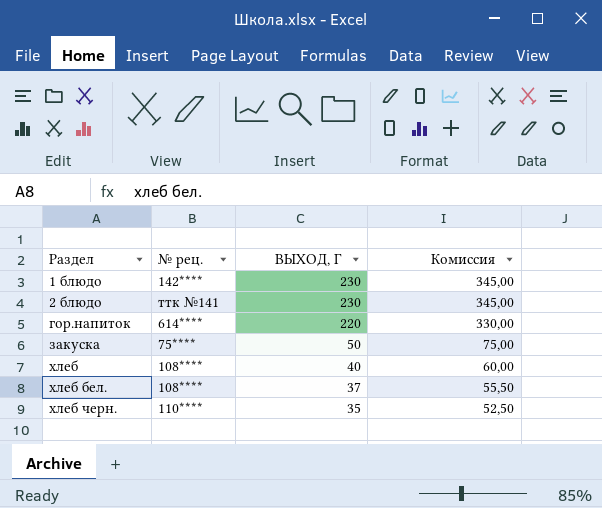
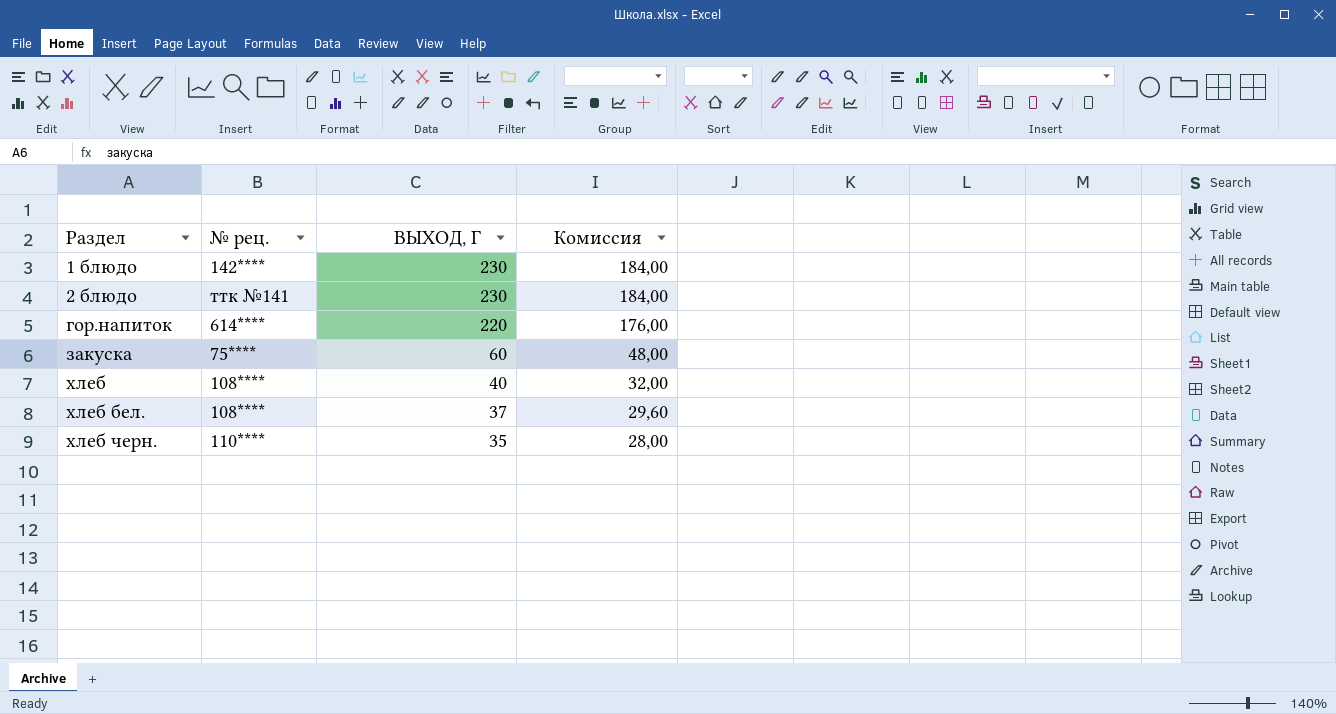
column Комиссия | formula: [ВЫХОД, Г] * 1,5 -> [ВЫХОД, Г] * 0,8
закуска | ВЫХОД, Г: 50 -> 60

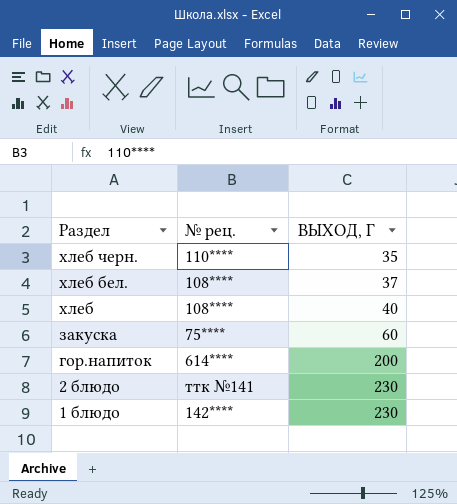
row order: Раздел ascending -> Раздел descending
column Комиссия | formula: [ВЫХОД, Г] * 0,8 -> none
гор.напиток | ВЫХОД, Г: 220 -> 200

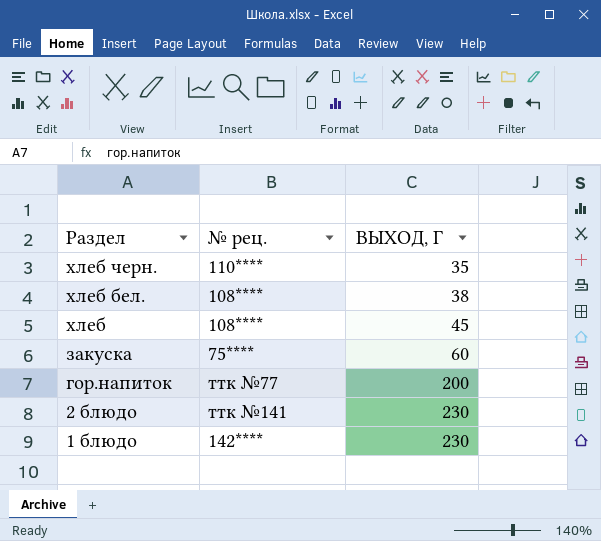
хлеб бел. | ВЫХОД, Г: 37 -> 38
хлеб | ВЫХОД, Г: 40 -> 45
гор.напиток | № рец.: 614**** -> ттк №77

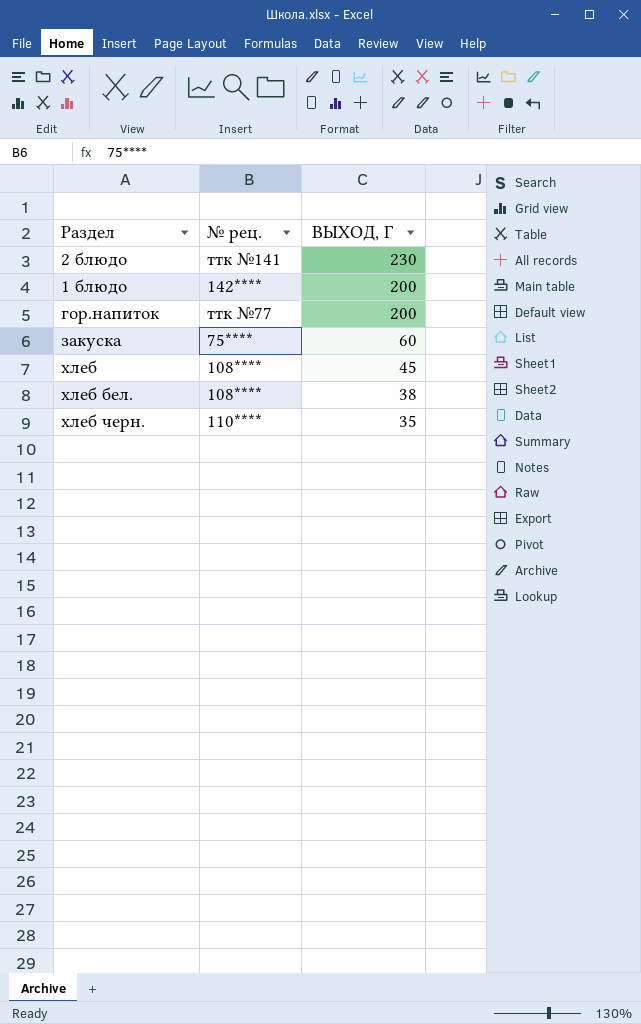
row order: Раздел descending -> ВЫХОД, Г descending
1 блюдо | ВЫХОД, Г: 230 -> 200

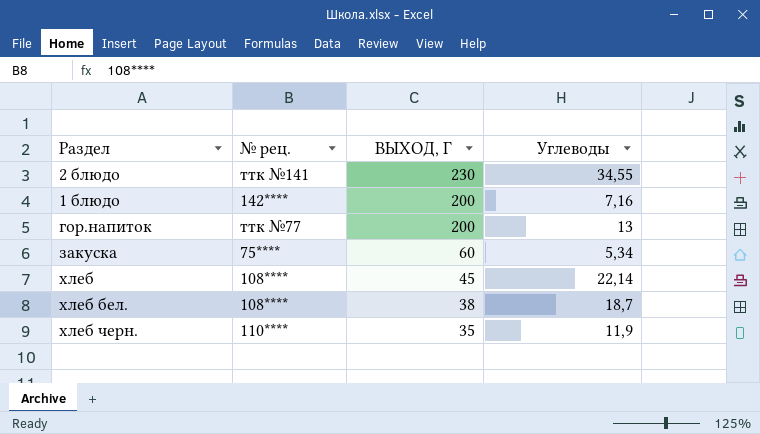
column Углеводы | position: none -> 4

